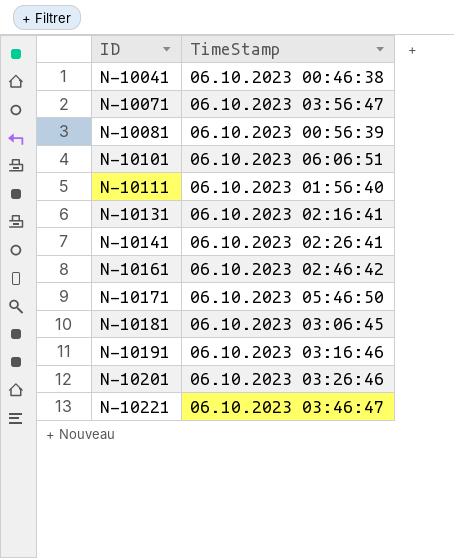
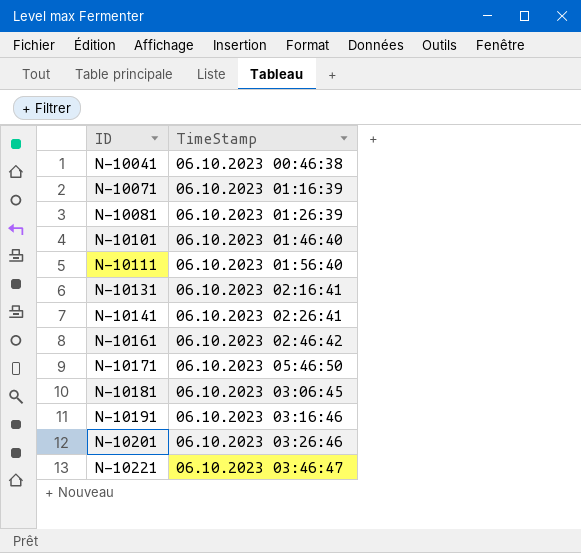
N-10071 | TimeStamp: 06.10.2023 03:56:47 -> 06.10.2023 01:16:39
N-10081 | TimeStamp: 06.10.2023 00:56:39 -> 06.10.2023 01:26:39
N-10101 | TimeStamp: 06.10.2023 06:06:51 -> 06.10.2023 01:46:40

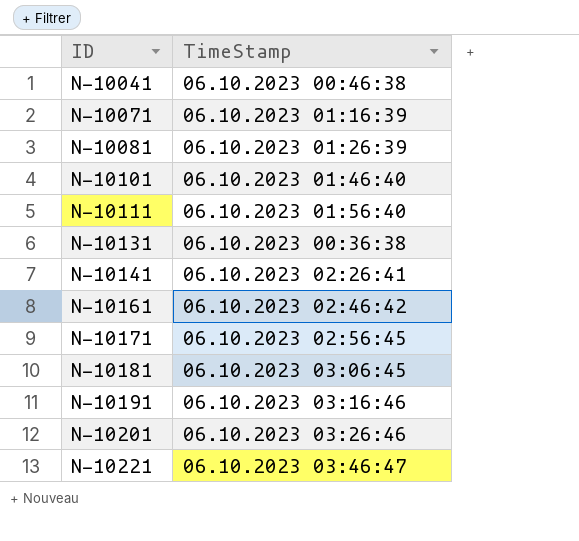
N-10131 | TimeStamp: 06.10.2023 02:16:41 -> 06.10.2023 00:36:38
N-10171 | TimeStamp: 06.10.2023 05:46:50 -> 06.10.2023 02:56:45

